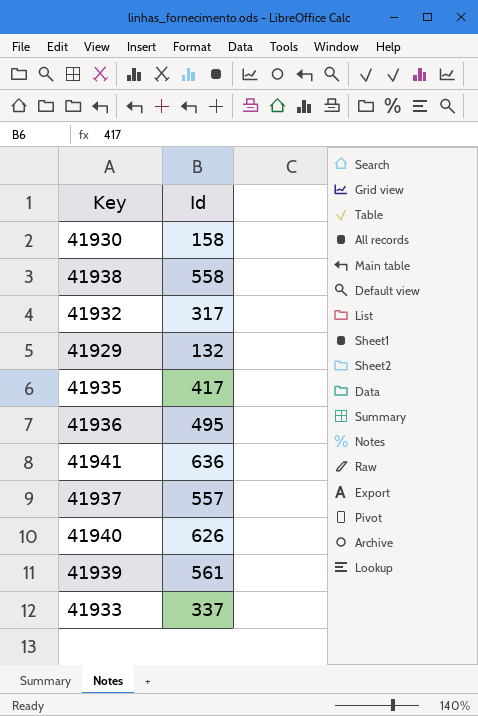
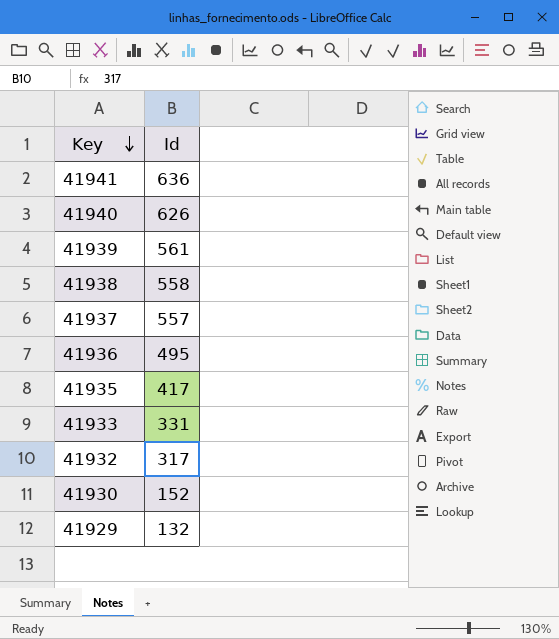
row order: none -> Key descending
41933 | Id: 337 -> 331
41930 | Id: 158 -> 152

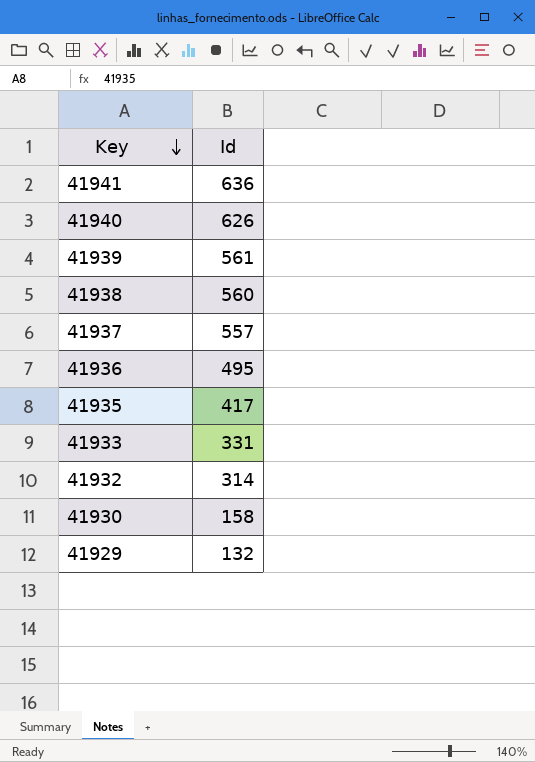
41938 | Id: 558 -> 560
41932 | Id: 317 -> 314
41930 | Id: 152 -> 158

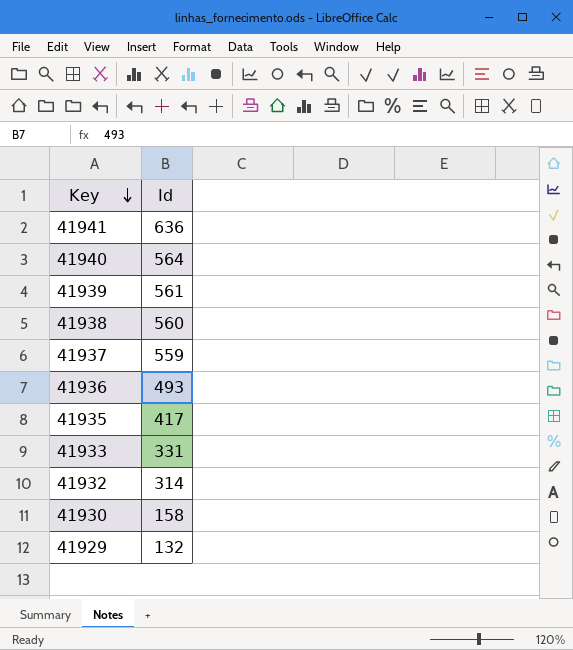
41940 | Id: 626 -> 564
41937 | Id: 557 -> 559
41936 | Id: 495 -> 493

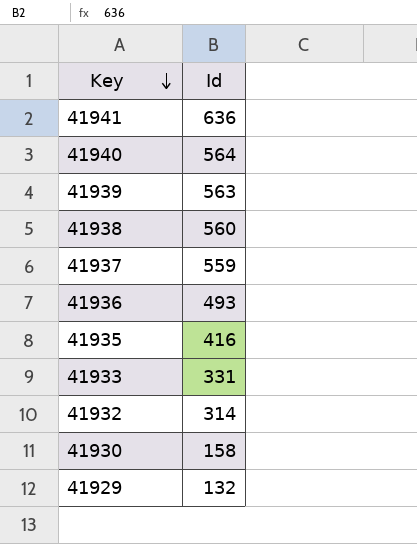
41939 | Id: 561 -> 563
41935 | Id: 417 -> 416

